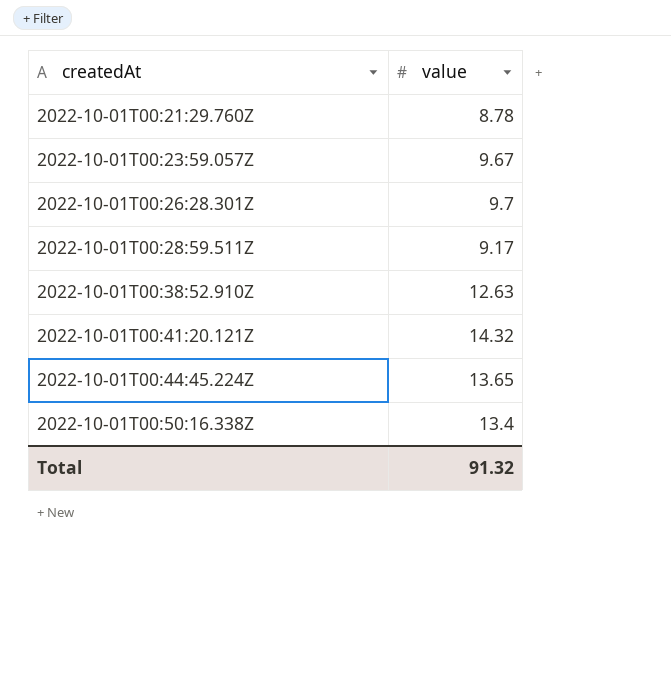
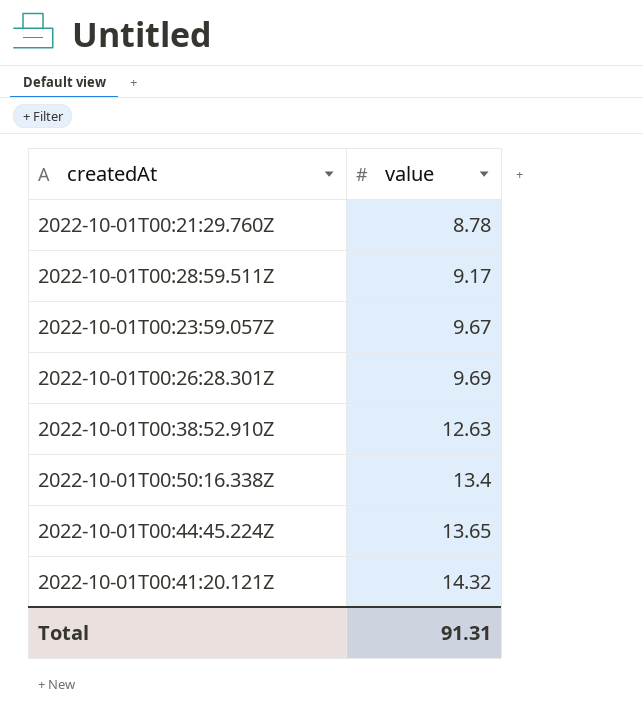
row order: createdAt ascending -> value ascending
2022-10-01T00:26:28.301Z | value: 9.7 -> 9.69
Total | value: 91.32 -> 91.31

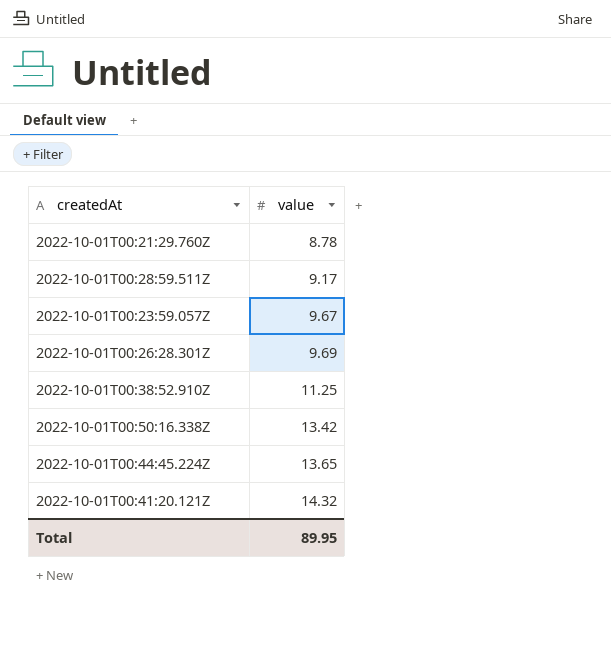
2022-10-01T00:38:52.910Z | value: 12.63 -> 11.25
2022-10-01T00:50:16.338Z | value: 13.4 -> 13.42
Total | value: 91.31 -> 89.95

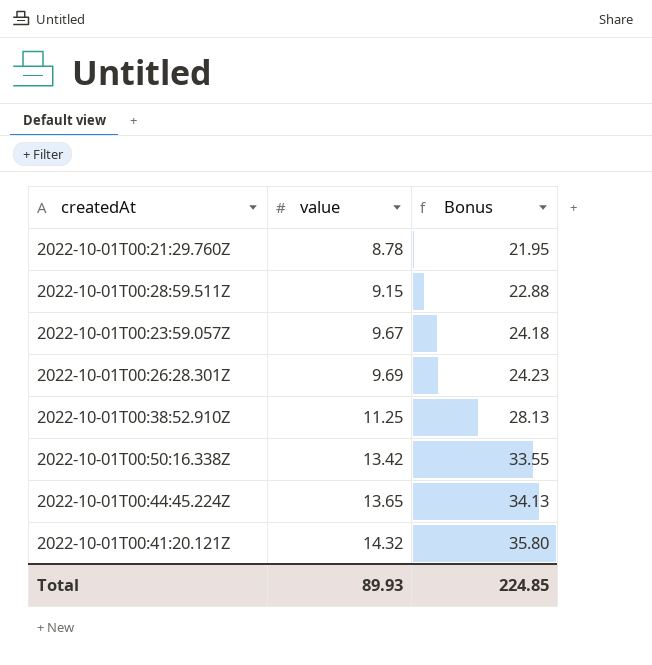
column Bonus | formula: none -> [value] * 2.5
2022-10-01T00:28:59.511Z | value: 9.17 -> 9.15
Total | value: 89.95 -> 89.93

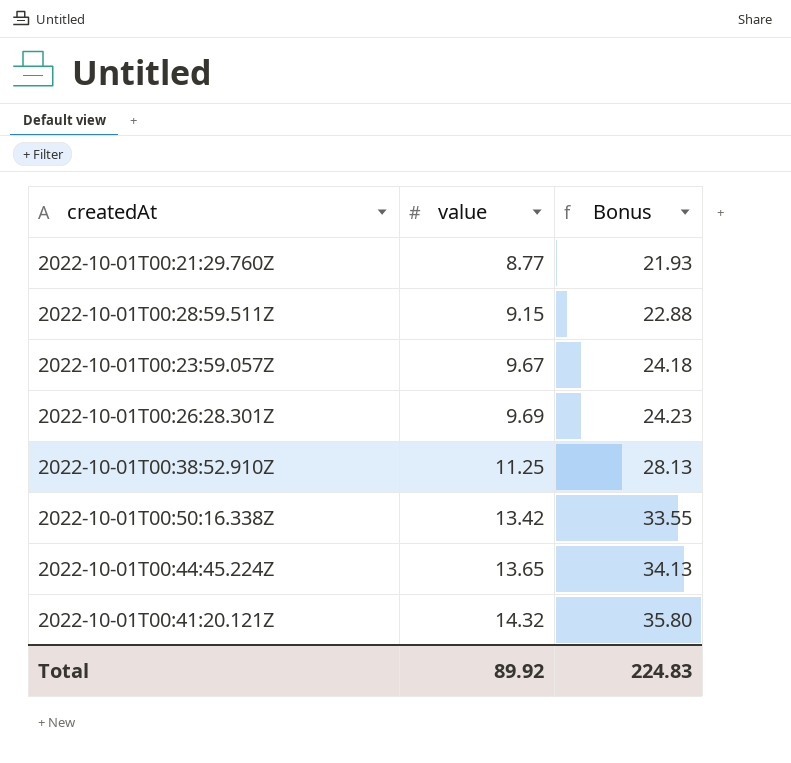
2022-10-01T00:21:29.760Z | value: 8.78 -> 8.77
2022-10-01T00:21:29.760Z | Bonus: 21.95 -> 21.93
Total | value: 89.93 -> 89.92
Total | Bonus: 224.85 -> 224.83

